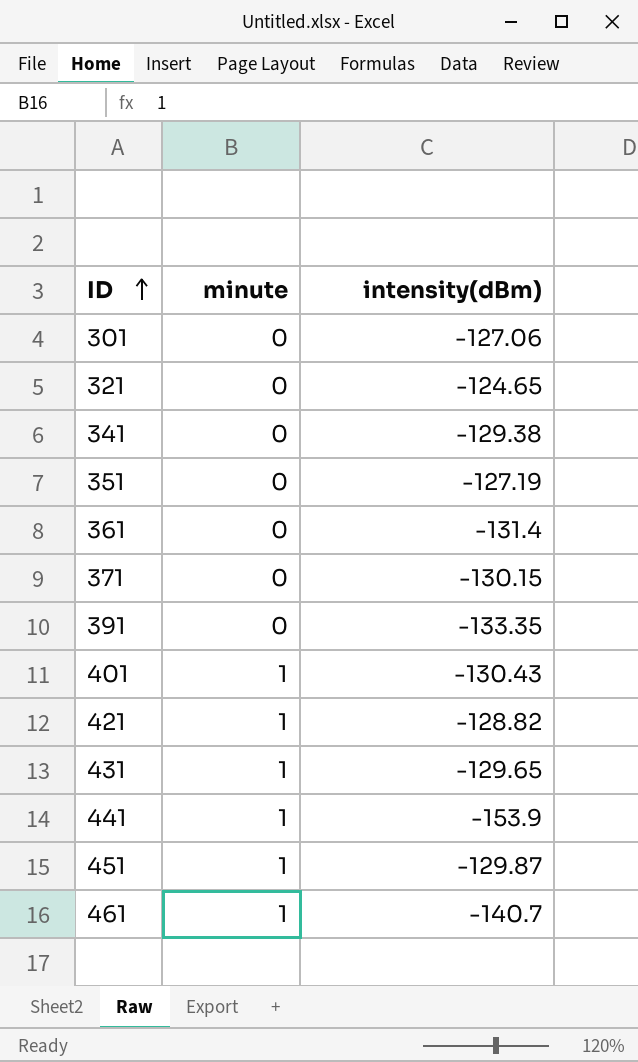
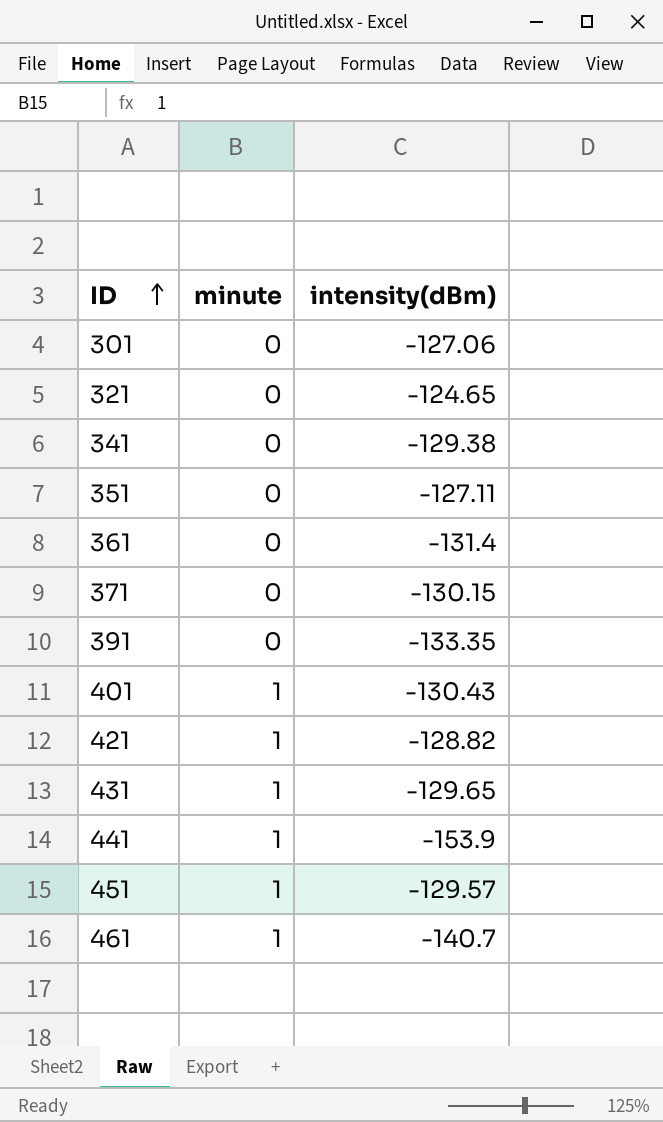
351 | intensity(dBm): -127.19 -> -127.11
451 | intensity(dBm): -129.87 -> -129.57

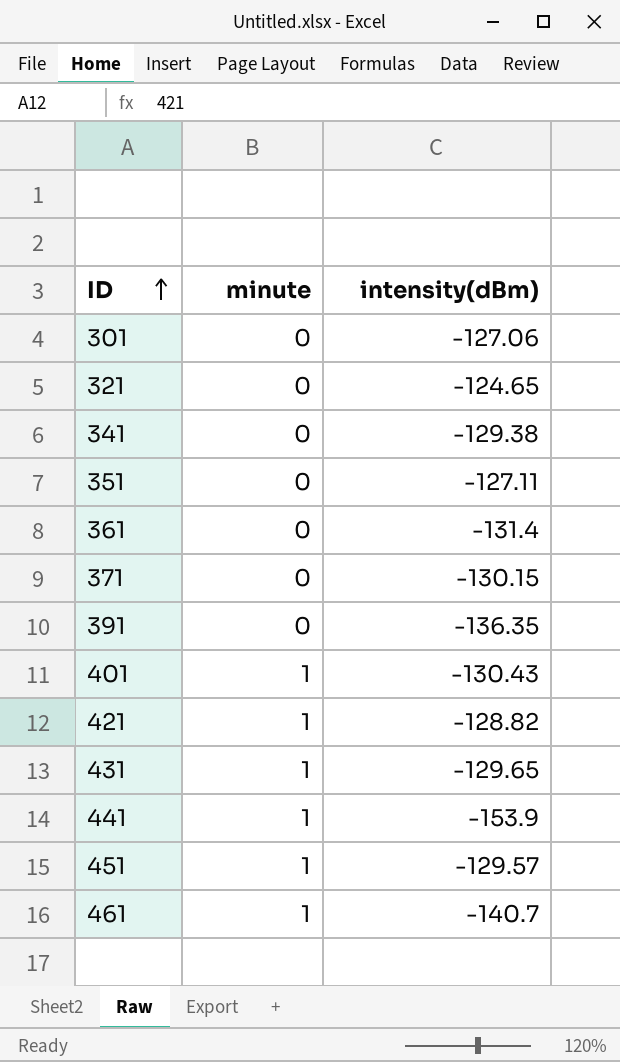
391 | intensity(dBm): -133.35 -> -136.35

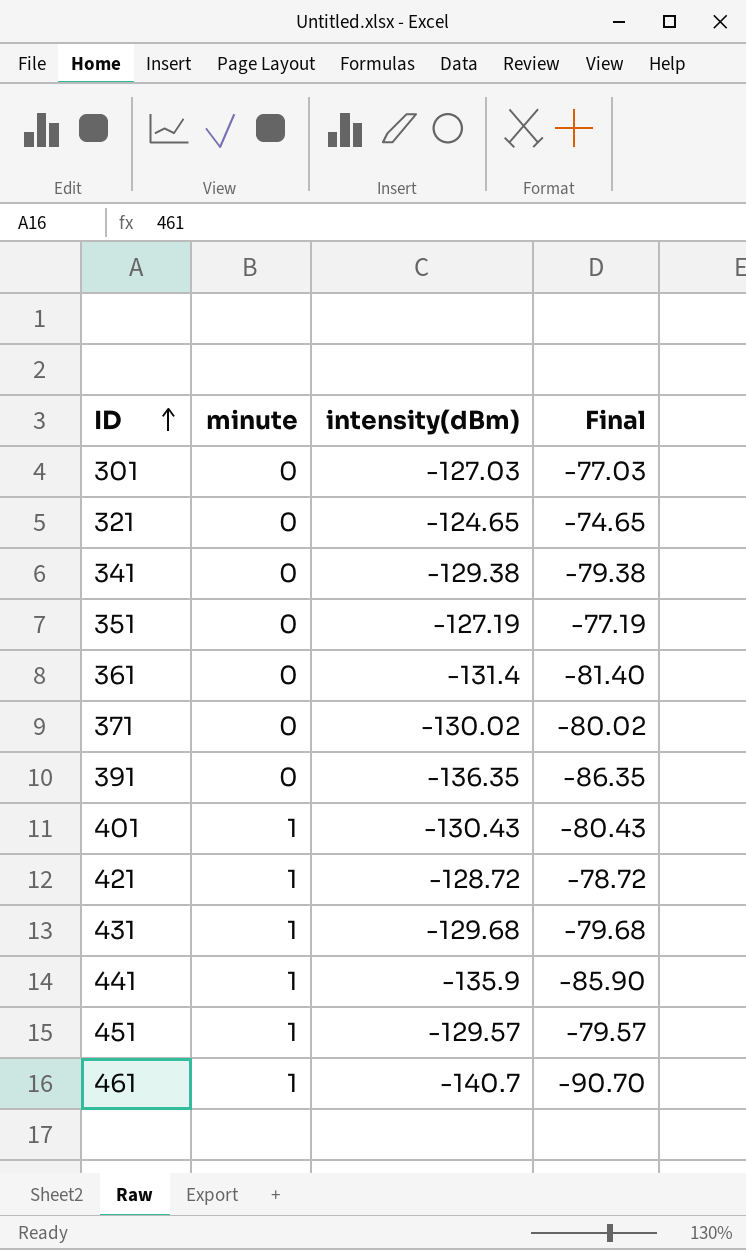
column Final | formula: none -> [intensity(dBm)] + 50
301 | intensity(dBm): -127.06 -> -127.03
351 | intensity(dBm): -127.11 -> -127.19
371 | intensity(dBm): -130.15 -> -130.02
421 | intensity(dBm): -128.82 -> -128.72
431 | intensity(dBm): -129.65 -> -129.68
441 | intensity(dBm): -153.9 -> -135.9

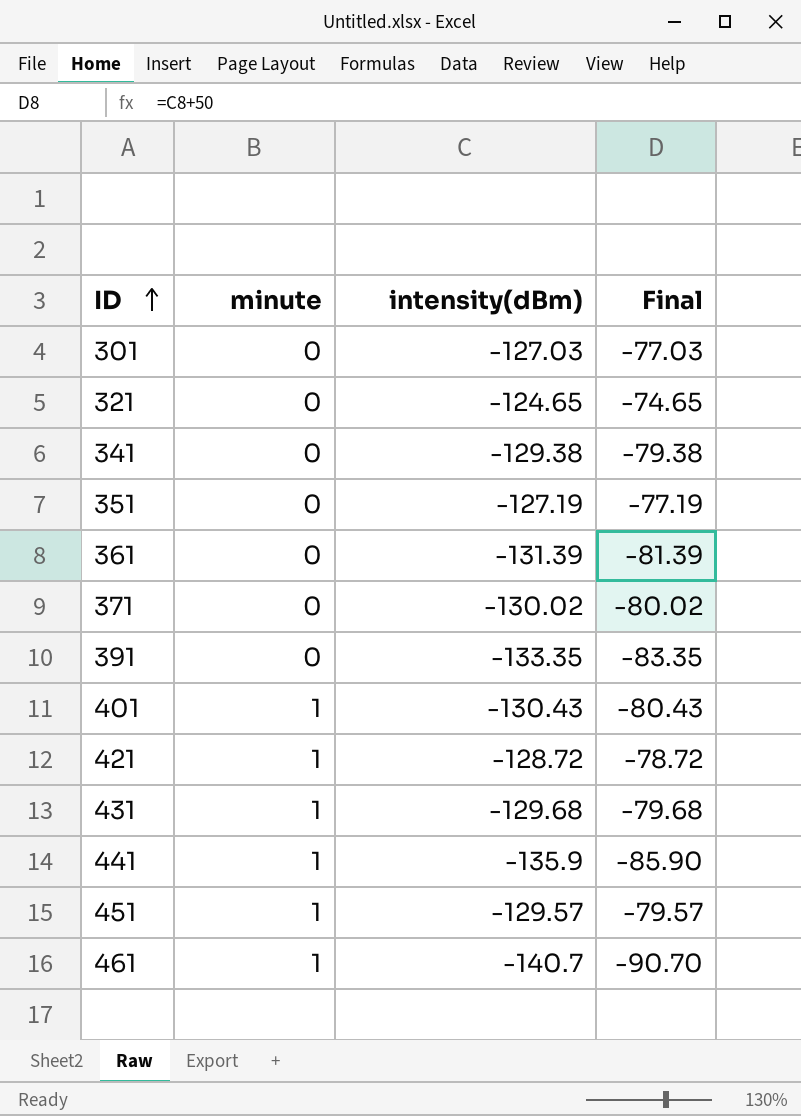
361 | intensity(dBm): -131.4 -> -131.39
361 | Final: -81.40 -> -81.39
391 | intensity(dBm): -136.35 -> -133.35
391 | Final: -86.35 -> -83.35

